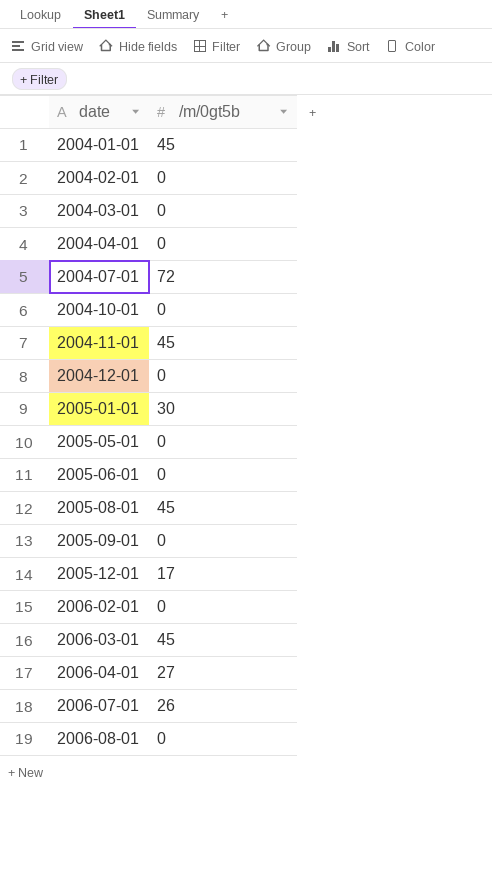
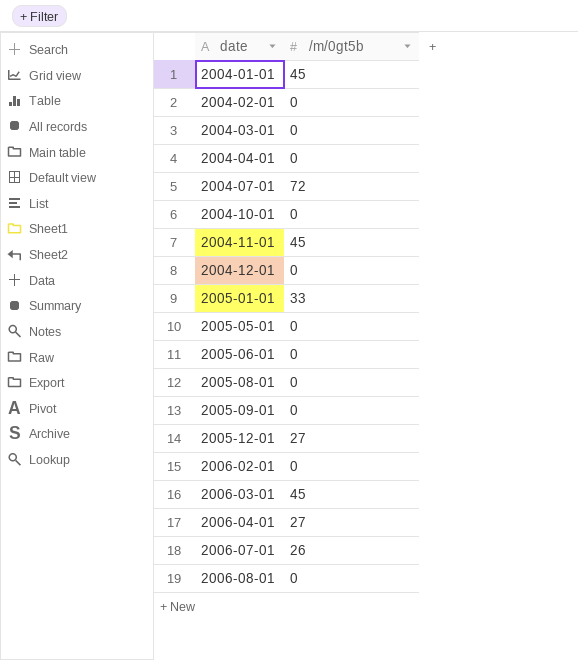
2005-01-01 | /m/0gt5b: 30 -> 33
2005-08-01 | /m/0gt5b: 45 -> 0
2005-12-01 | /m/0gt5b: 17 -> 27

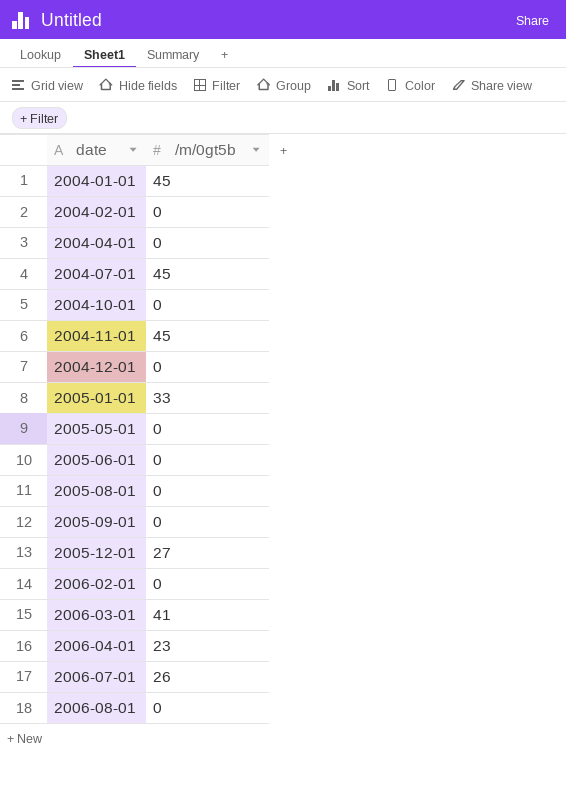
row 2004-03-01: 0 -> none
2004-07-01 | /m/0gt5b: 72 -> 45
2006-03-01 | /m/0gt5b: 45 -> 41
2006-04-01 | /m/0gt5b: 27 -> 23

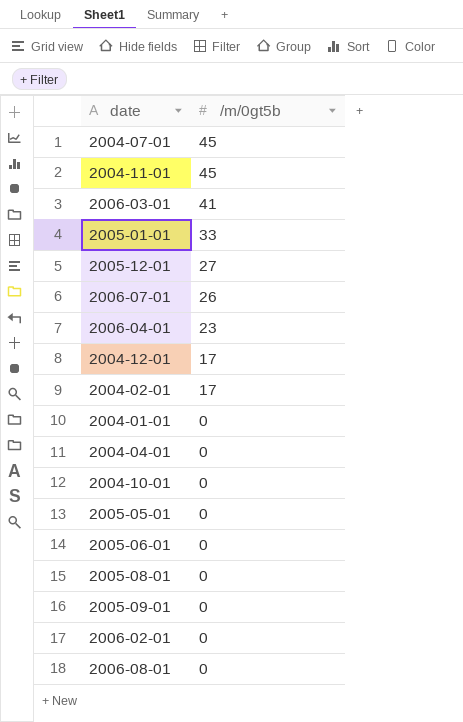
row order: date ascending -> /m/0gt5b descending
2004-12-01 | /m/0gt5b: 0 -> 17
2004-02-01 | /m/0gt5b: 0 -> 17
2004-01-01 | /m/0gt5b: 45 -> 0

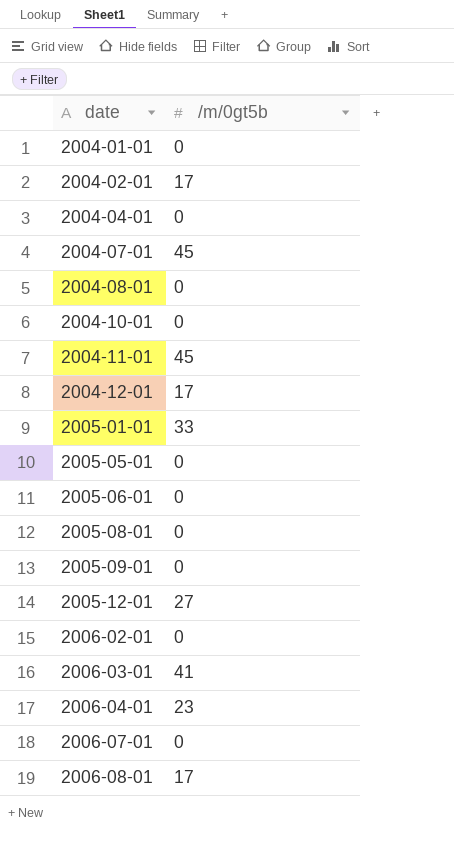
row order: /m/0gt5b descending -> date ascending
row 2004-08-01: none -> 0
2006-07-01 | /m/0gt5b: 26 -> 0
2006-08-01 | /m/0gt5b: 0 -> 17

